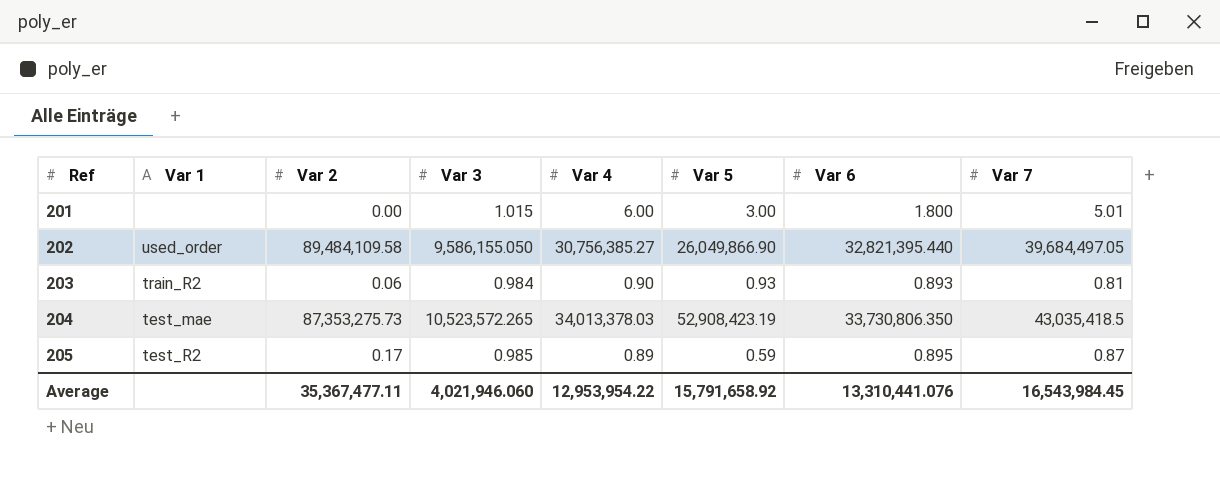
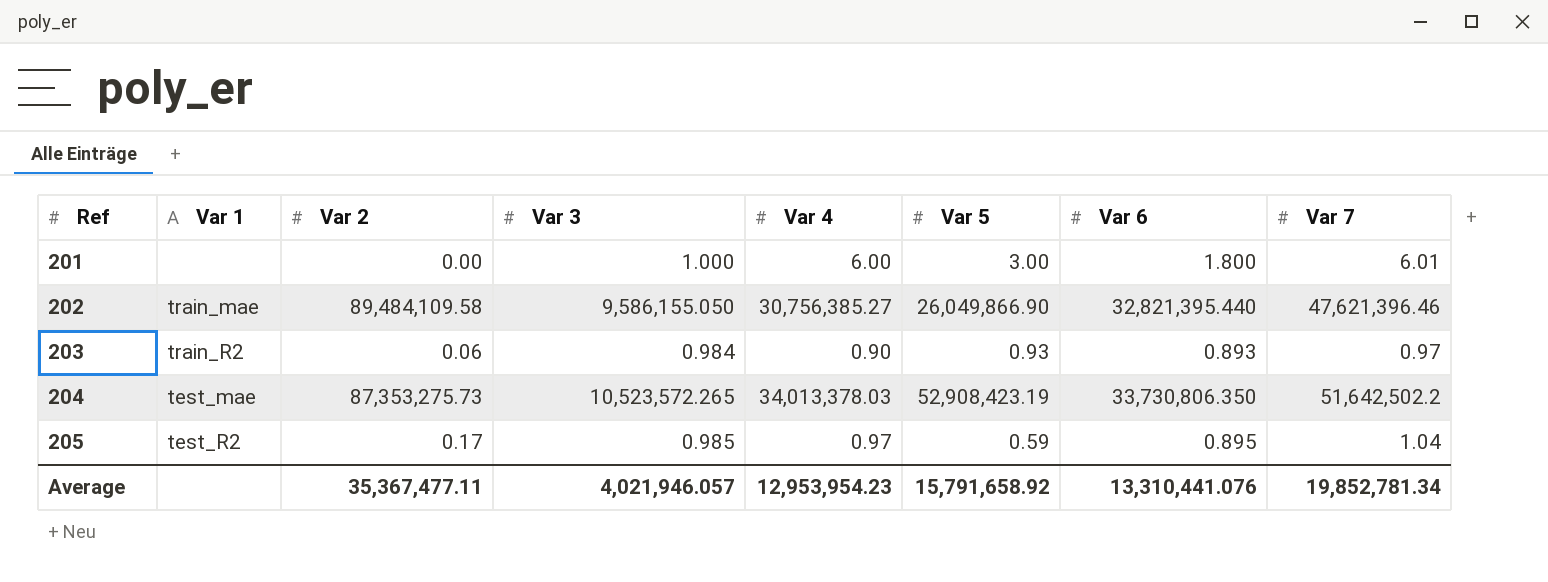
201 | Var 3: 1.015 -> 1.000
201 | Var 7: 5.01 -> 6.01
202 | Var 1: used_order -> train_mae
202 | Var 7: 39,684,497.05 -> 47,621,396.46
203 | Var 7: 0.81 -> 0.97
204 | Var 7: 43,035,418.5 -> 51,642,502.2
205 | Var 4: 0.89 -> 0.97
205 | Var 7: 0.87 -> 1.04
Average | Var 3: 4,021,946.060 -> 4,021,946.057
Average | Var 4: 12,953,954.22 -> 12,953,954.23
Average | Var 7: 16,543,984.45 -> 19,852,781.34

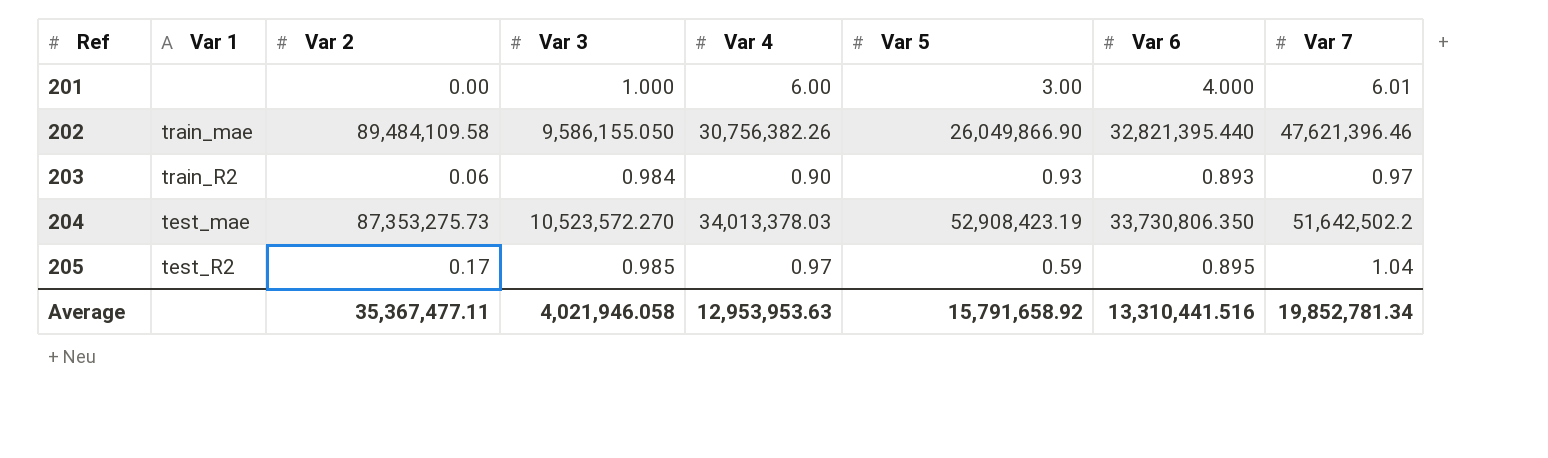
201 | Var 6: 1.800 -> 4.000
202 | Var 4: 30,756,385.27 -> 30,756,382.26
204 | Var 3: 10,523,572.265 -> 10,523,572.270
Average | Var 3: 4,021,946.057 -> 4,021,946.058
Average | Var 4: 12,953,954.23 -> 12,953,953.63
Average | Var 6: 13,310,441.076 -> 13,310,441.516

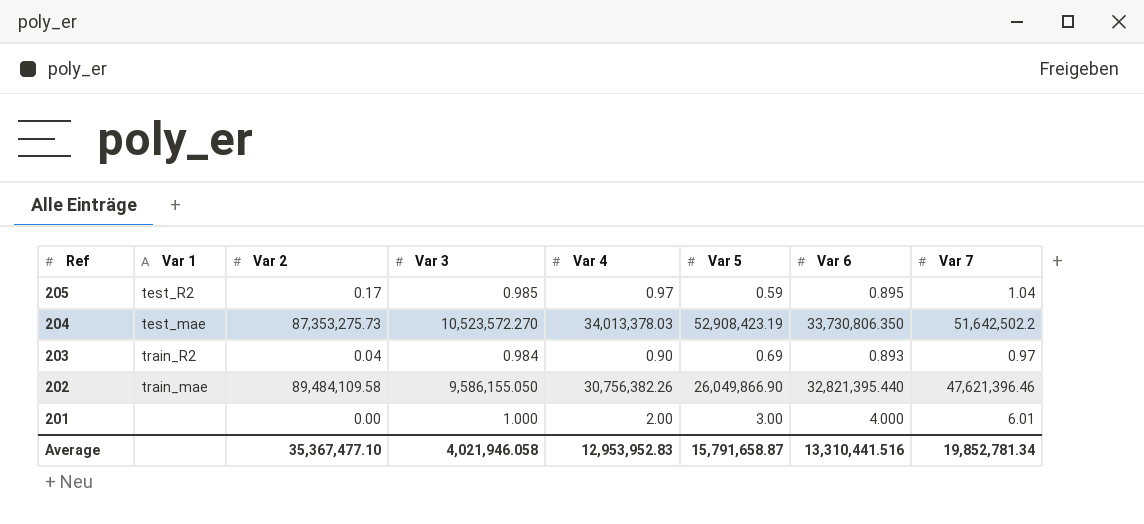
row order: Ref ascending -> Ref descending
203 | Var 2: 0.06 -> 0.04
203 | Var 5: 0.93 -> 0.69
201 | Var 4: 6.00 -> 2.00
Average | Var 2: 35,367,477.11 -> 35,367,477.10
Average | Var 4: 12,953,953.63 -> 12,953,952.83
Average | Var 5: 15,791,658.92 -> 15,791,658.87

